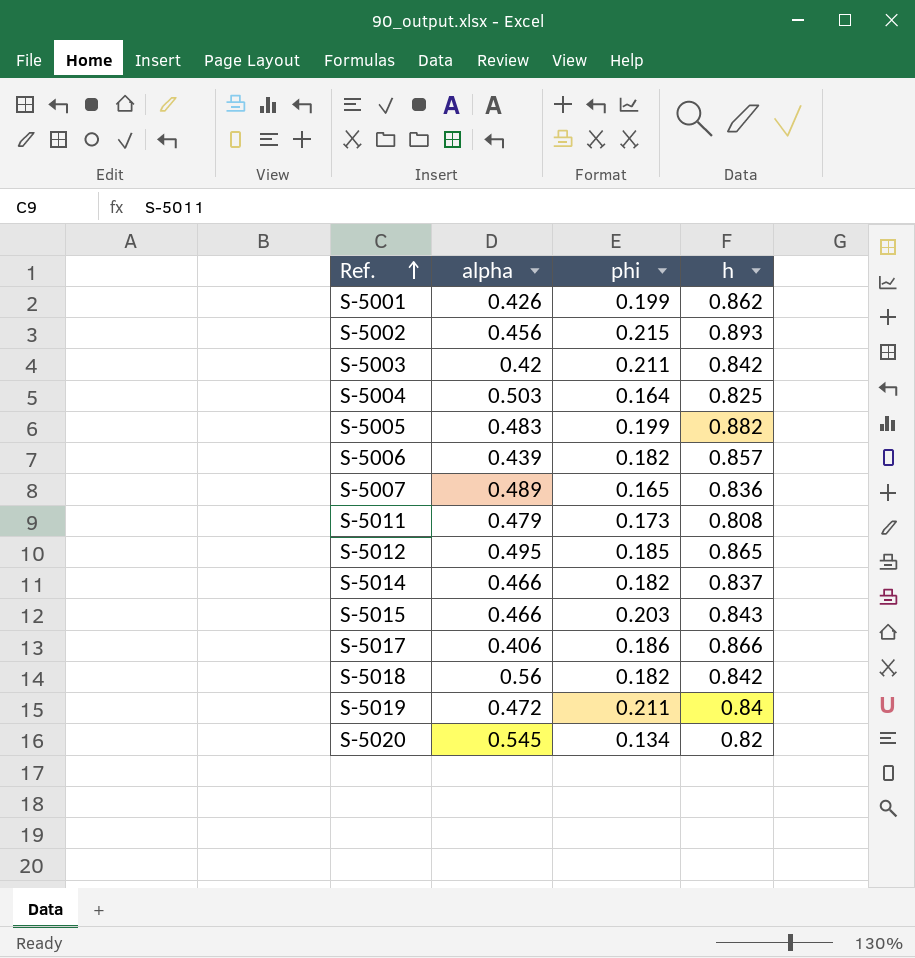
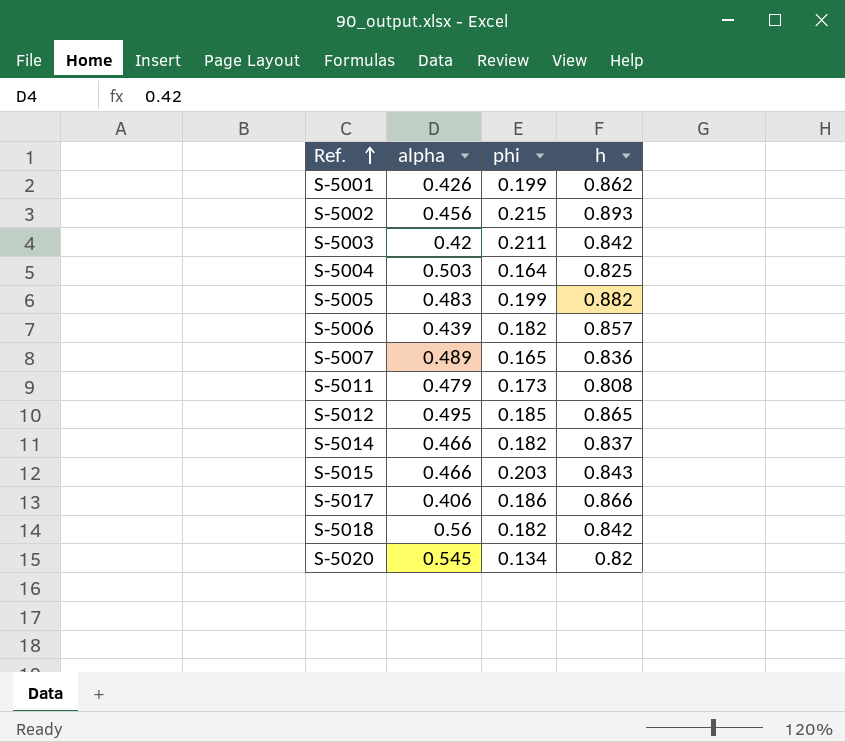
row S-5019: 0.472 | 0.211 | 0.84 -> none

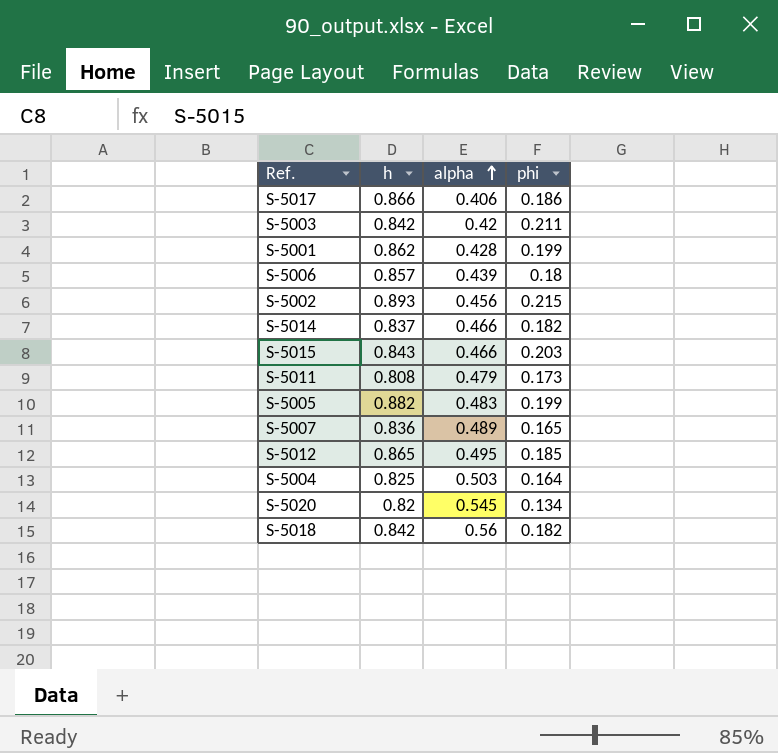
row order: Ref. ascending -> alpha ascending
column h | position: 4 -> 2
S-5001 | alpha: 0.426 -> 0.428
S-5006 | phi: 0.182 -> 0.18

